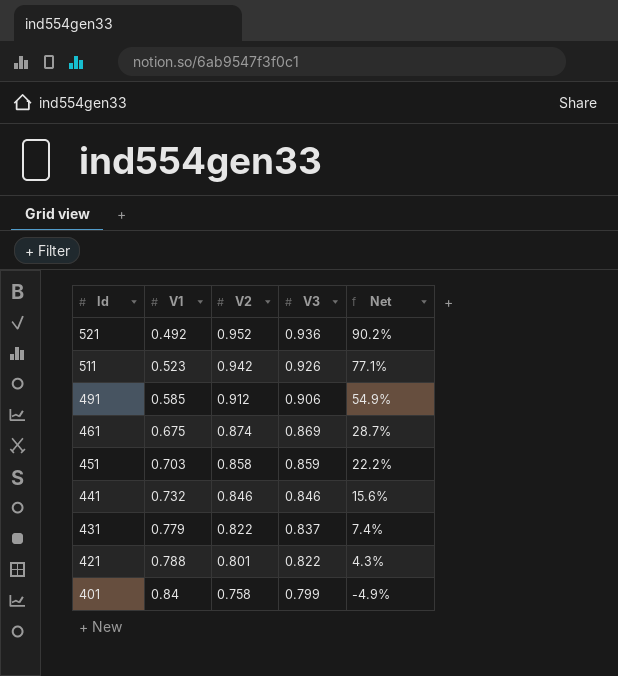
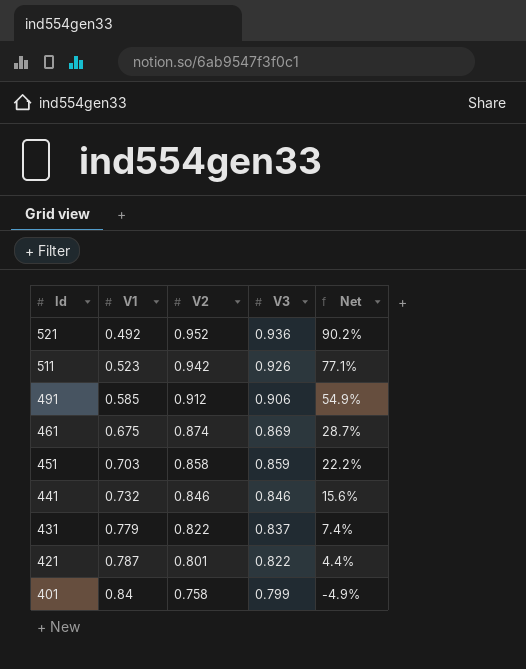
421 | V1: 0.788 -> 0.787
421 | Net: 4.3% -> 4.4%

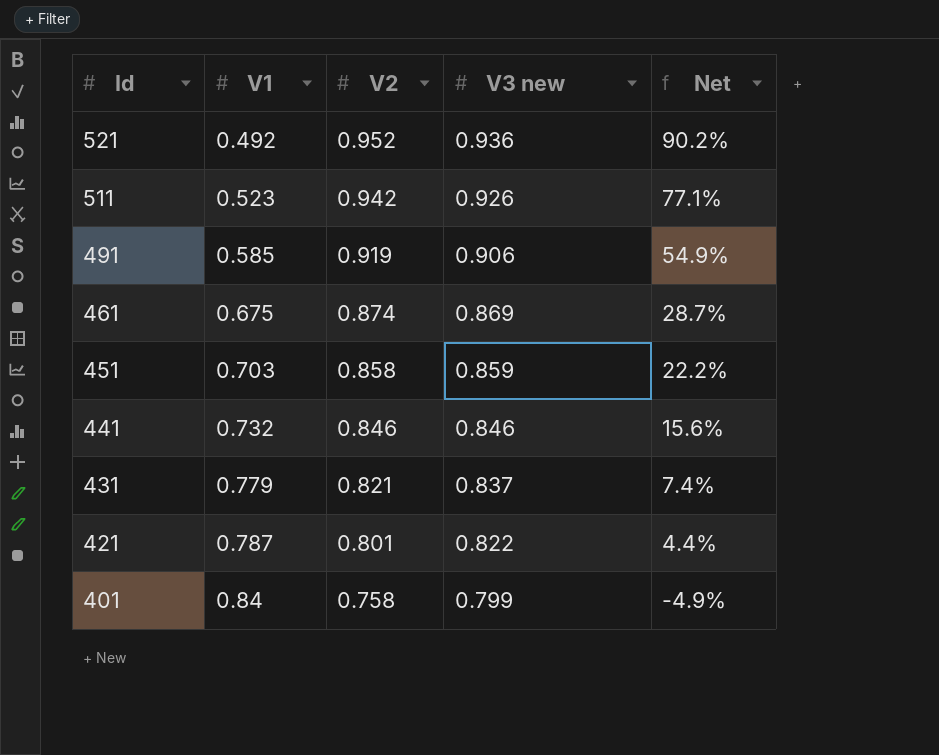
column name: V3 -> V3 new
491 | V2: 0.912 -> 0.919
431 | V2: 0.822 -> 0.821

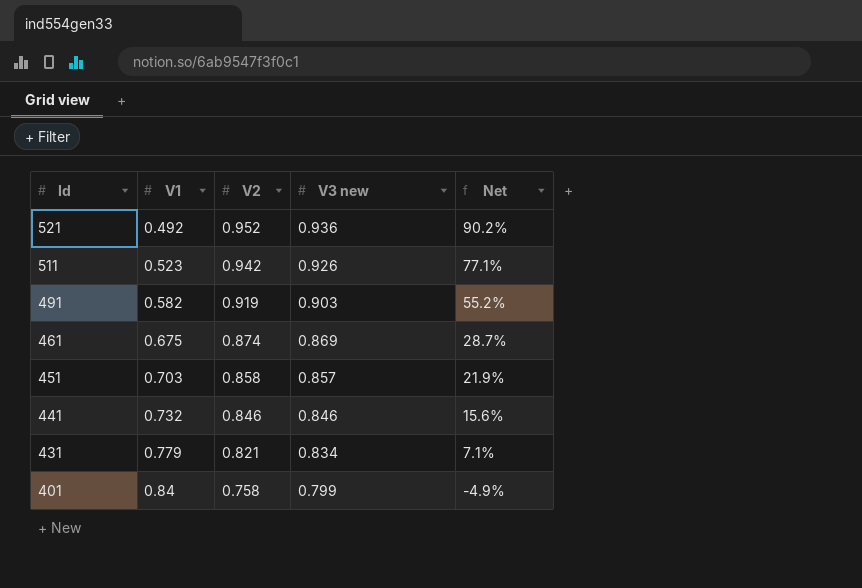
row 421: 0.787 | 0.801 | 0.822 | 4.4% -> none
491 | V1: 0.585 -> 0.582
491 | V3 new: 0.906 -> 0.903
491 | Net: 54.9% -> 55.2%
451 | V3 new: 0.859 -> 0.857
451 | Net: 22.2% -> 21.9%
431 | V3 new: 0.837 -> 0.834
431 | Net: 7.4% -> 7.1%

